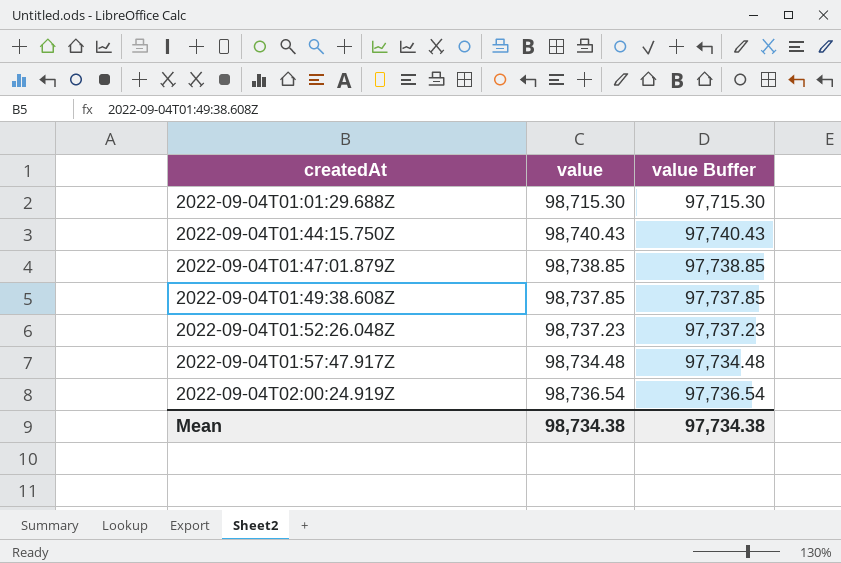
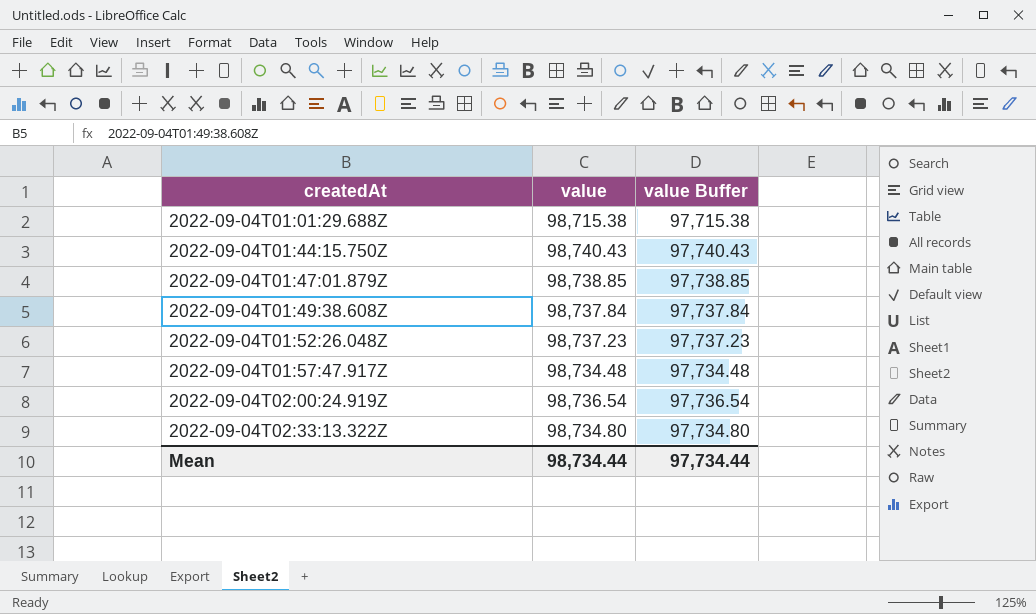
2022-09-04T01:01:29.688Z | value: 98,715.30 -> 98,715.38
2022-09-04T01:01:29.688Z | value Buffer: 97,715.30 -> 97,715.38
2022-09-04T01:49:38.608Z | value: 98,737.85 -> 98,737.84
2022-09-04T01:49:38.608Z | value Buffer: 97,737.85 -> 97,737.84
row 2022-09-04T02:33:13.322Z: none -> 98,734.80 | 97,734.80
Mean | value: 98,734.38 -> 98,734.44
Mean | value Buffer: 97,734.38 -> 97,734.44

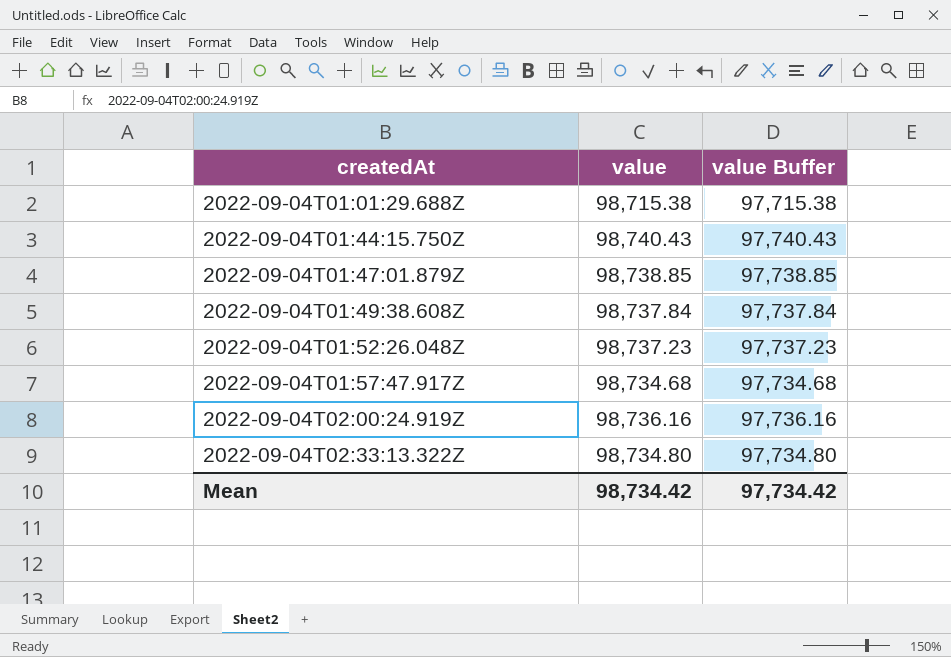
2022-09-04T01:57:47.917Z | value: 98,734.48 -> 98,734.68
2022-09-04T01:57:47.917Z | value Buffer: 97,734.48 -> 97,734.68
2022-09-04T02:00:24.919Z | value: 98,736.54 -> 98,736.16
2022-09-04T02:00:24.919Z | value Buffer: 97,736.54 -> 97,736.16
Mean | value: 98,734.44 -> 98,734.42
Mean | value Buffer: 97,734.44 -> 97,734.42

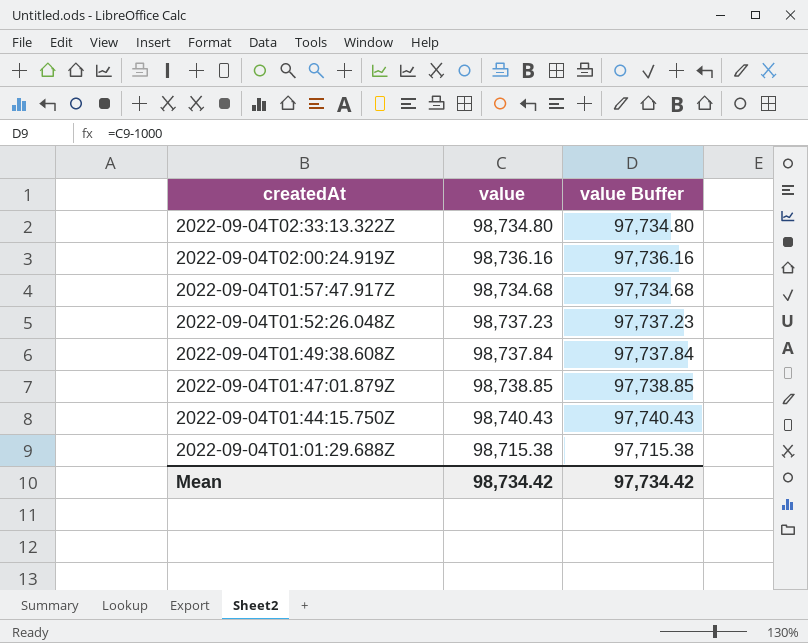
row order: createdAt ascending -> createdAt descending

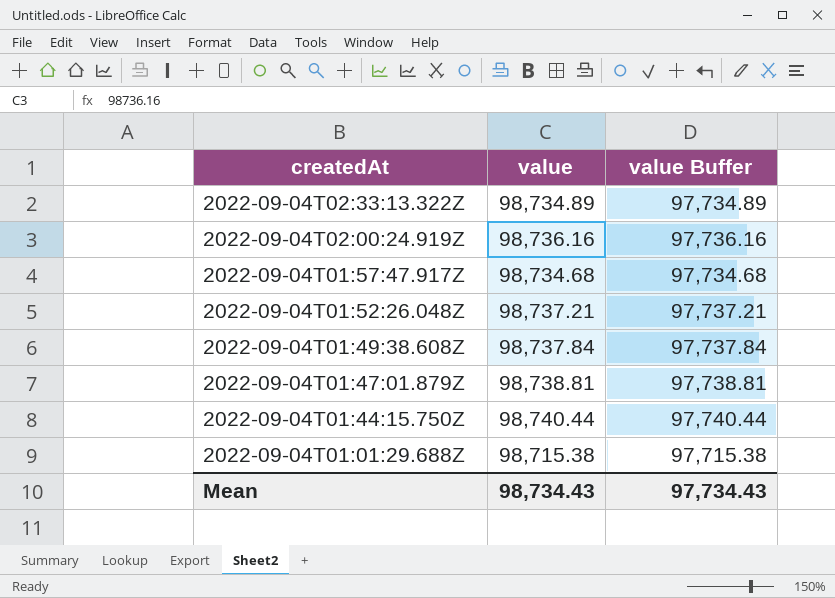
2022-09-04T02:33:13.322Z | value: 98,734.80 -> 98,734.89
2022-09-04T02:33:13.322Z | value Buffer: 97,734.80 -> 97,734.89
2022-09-04T01:52:26.048Z | value: 98,737.23 -> 98,737.21
2022-09-04T01:52:26.048Z | value Buffer: 97,737.23 -> 97,737.21
2022-09-04T01:47:01.879Z | value: 98,738.85 -> 98,738.81
2022-09-04T01:47:01.879Z | value Buffer: 97,738.85 -> 97,738.81
2022-09-04T01:44:15.750Z | value: 98,740.43 -> 98,740.44
2022-09-04T01:44:15.750Z | value Buffer: 97,740.43 -> 97,740.44
Mean | value: 98,734.42 -> 98,734.43
Mean | value Buffer: 97,734.42 -> 97,734.43

